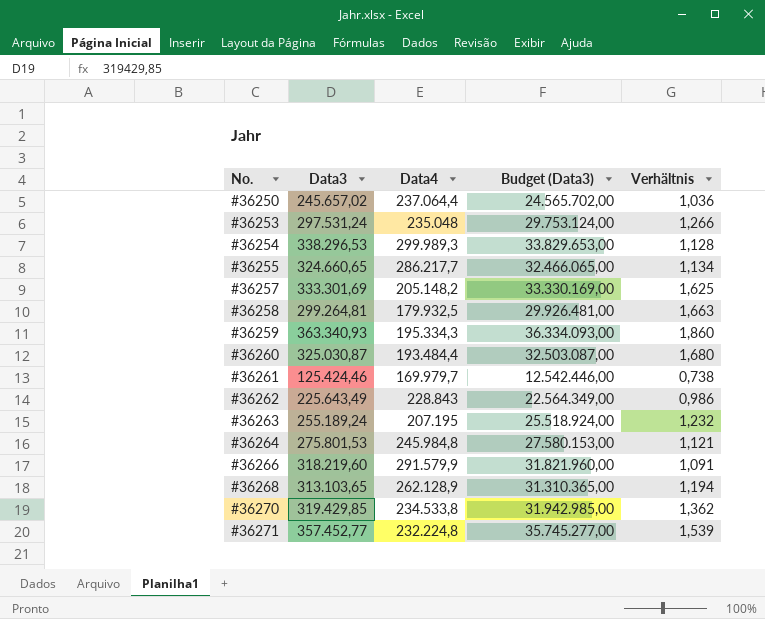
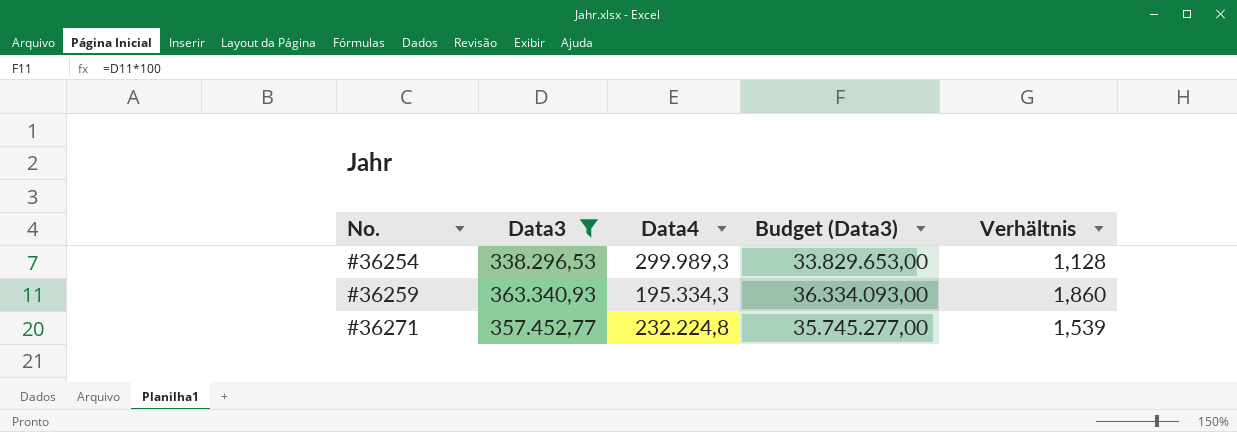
filter: none -> Data3 >= 338.296,53

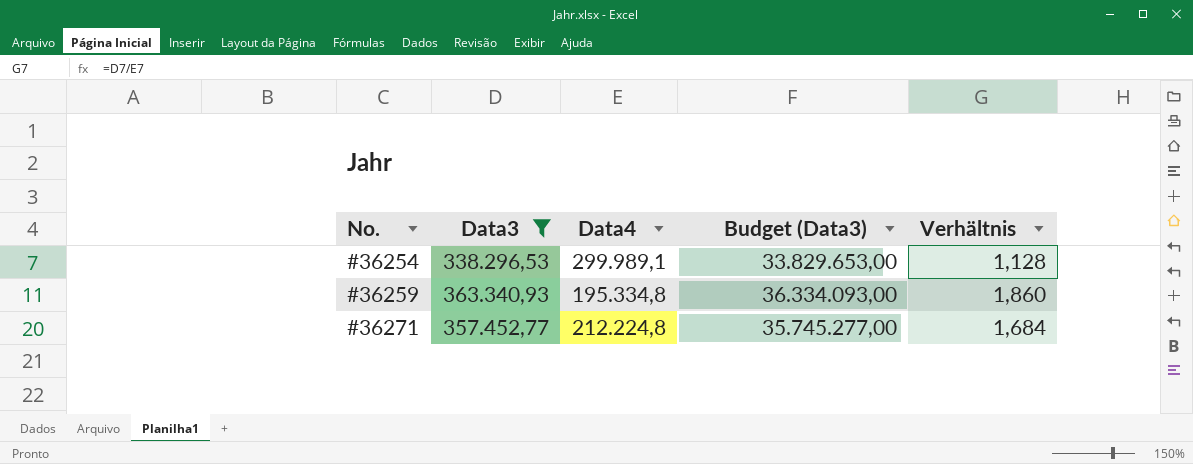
#36254 | Data4: 299.989,3 -> 299.989,1
#36259 | Data4: 195.334,3 -> 195.334,8
#36271 | Data4: 232.224,8 -> 212.224,8
#36271 | Verhältnis: 1,539 -> 1,684

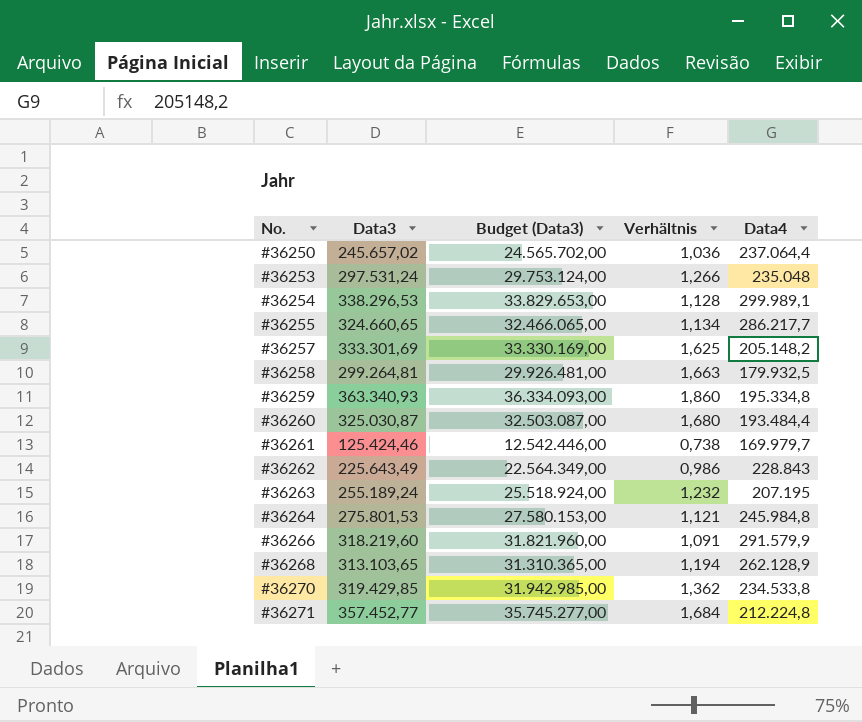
filter: Data3 >= 338.296,53 -> none
column Data4 | position: 3 -> 5

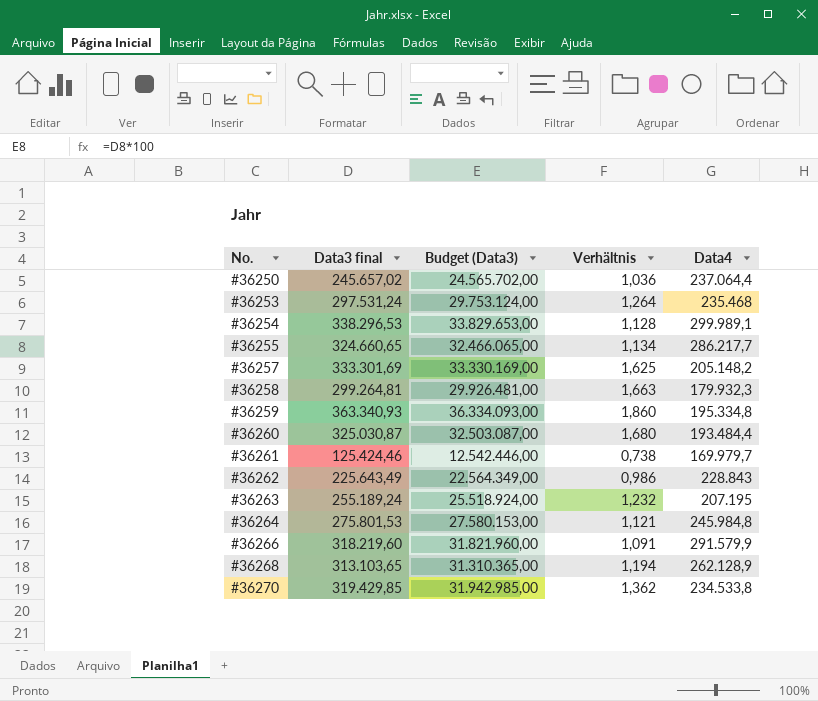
column name: Data3 -> Data3 final
row #36271: 357.452,77 | 35.745.277,00 | 1,684 | 212.224,8 -> none
#36253 | Verhältnis: 1,266 -> 1,264
#36253 | Data4: 235.048 -> 235.468
#36258 | Data4: 179.932,5 -> 179.932,3

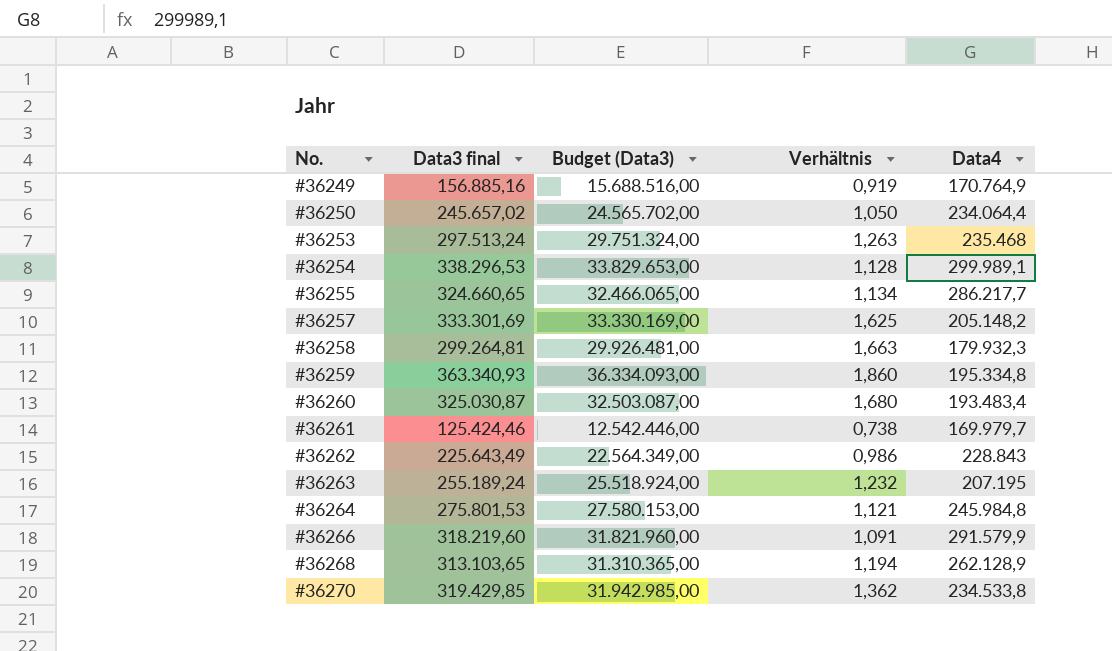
row #36249: none -> 156.885,16 | 15.688.516,00 | 0,919 | 170.764,9
#36250 | Verhältnis: 1,036 -> 1,050
#36250 | Data4: 237.064,4 -> 234.064,4
#36253 | Data3 final: 297.531,24 -> 297.513,24
#36253 | Budget (Data3): 29.753.124,00 -> 29.751.324,00
#36253 | Verhältnis: 1,264 -> 1,263
#36260 | Data4: 193.484,4 -> 193.483,4

